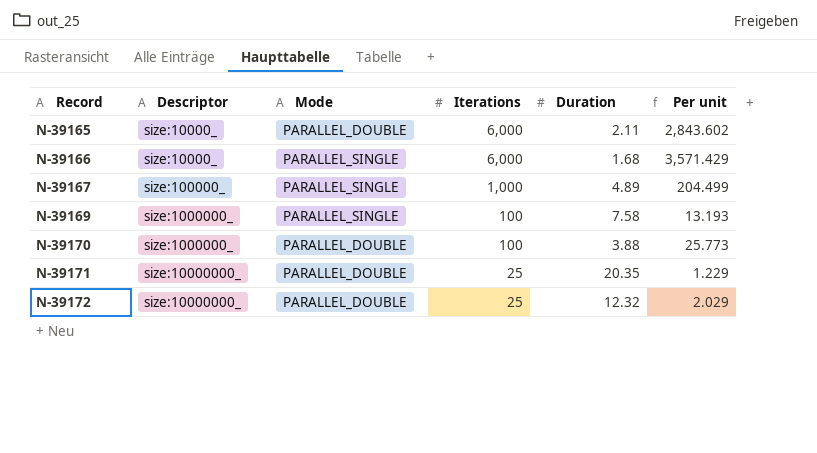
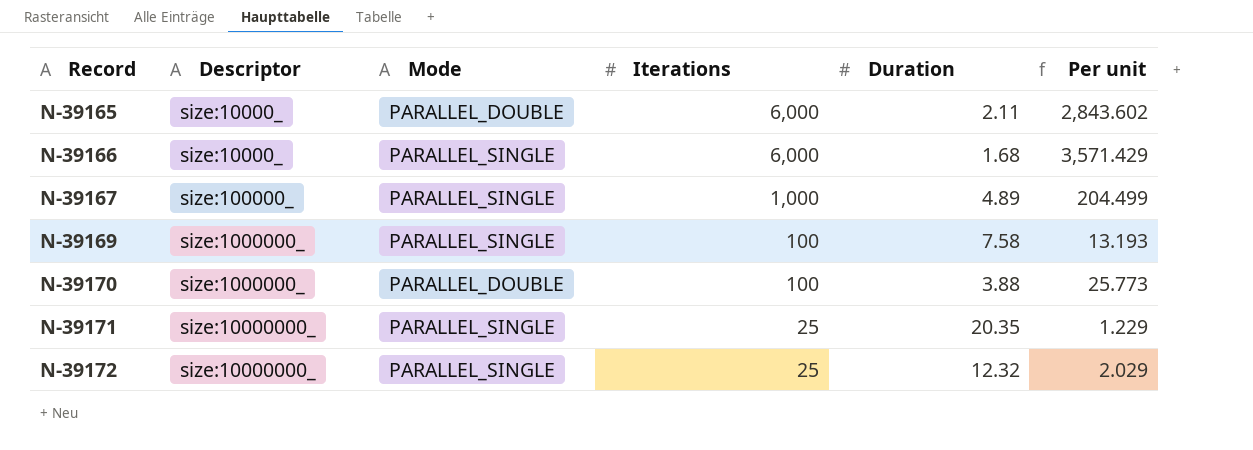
N-39171 | Mode: PARALLEL_DOUBLE -> PARALLEL_SINGLE
N-39172 | Mode: PARALLEL_DOUBLE -> PARALLEL_SINGLE

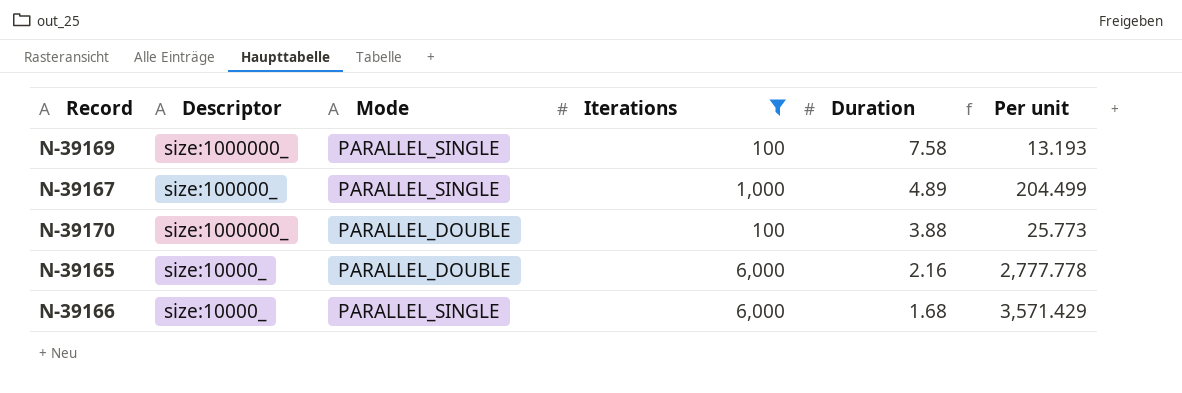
filter: none -> Iterations != 25
row order: Record ascending -> Duration descending
N-39165 | Duration: 2.11 -> 2.16
N-39165 | Per unit: 2,843.602 -> 2,777.778

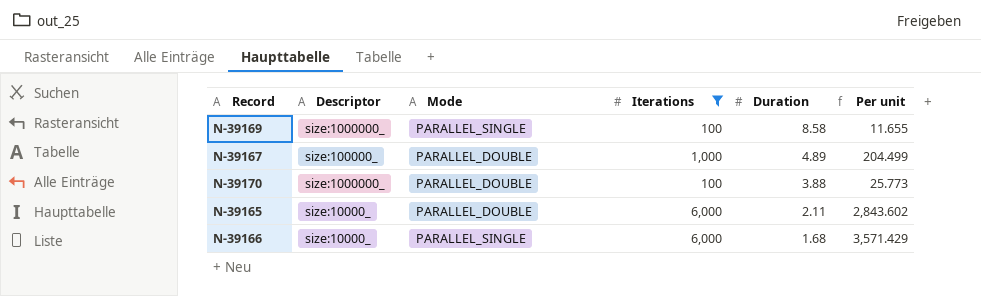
N-39169 | Duration: 7.58 -> 8.58
N-39169 | Per unit: 13.193 -> 11.655
N-39167 | Mode: PARALLEL_SINGLE -> PARALLEL_DOUBLE
N-39165 | Duration: 2.16 -> 2.11
N-39165 | Per unit: 2,777.778 -> 2,843.602

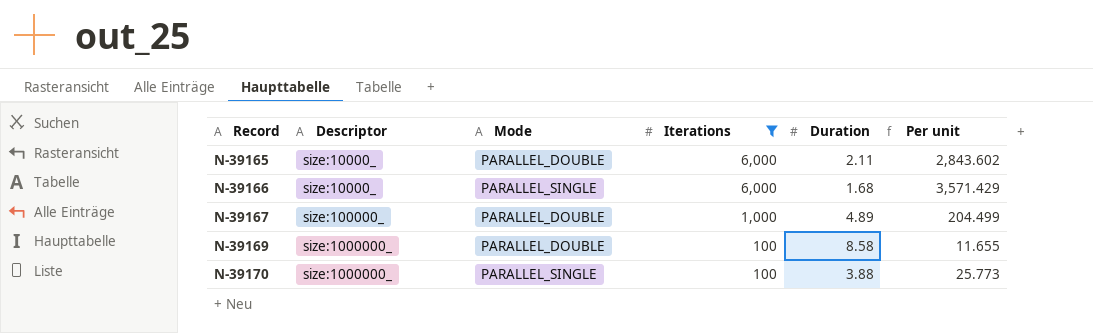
row order: Duration descending -> Record ascending
N-39169 | Mode: PARALLEL_SINGLE -> PARALLEL_DOUBLE
N-39170 | Mode: PARALLEL_DOUBLE -> PARALLEL_SINGLE

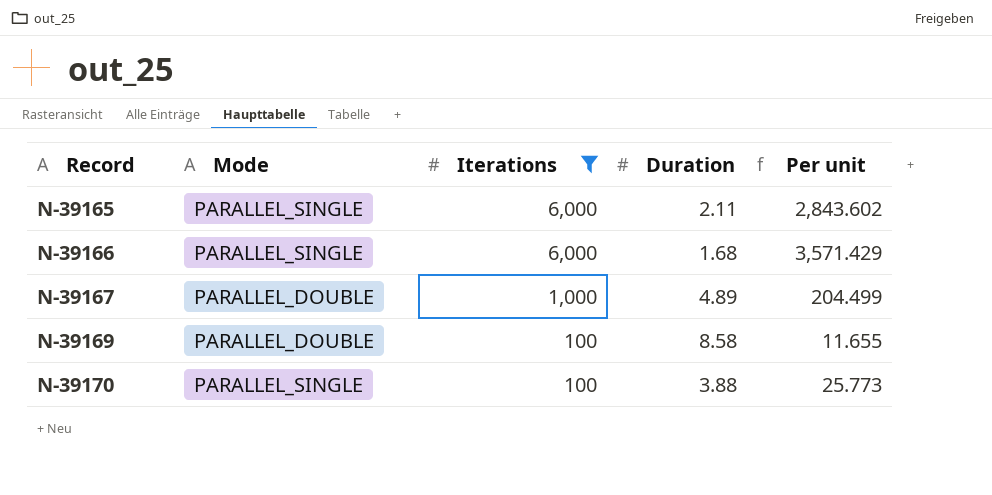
column Descriptor | position: 2 -> none
N-39165 | Mode: PARALLEL_DOUBLE -> PARALLEL_SINGLE

